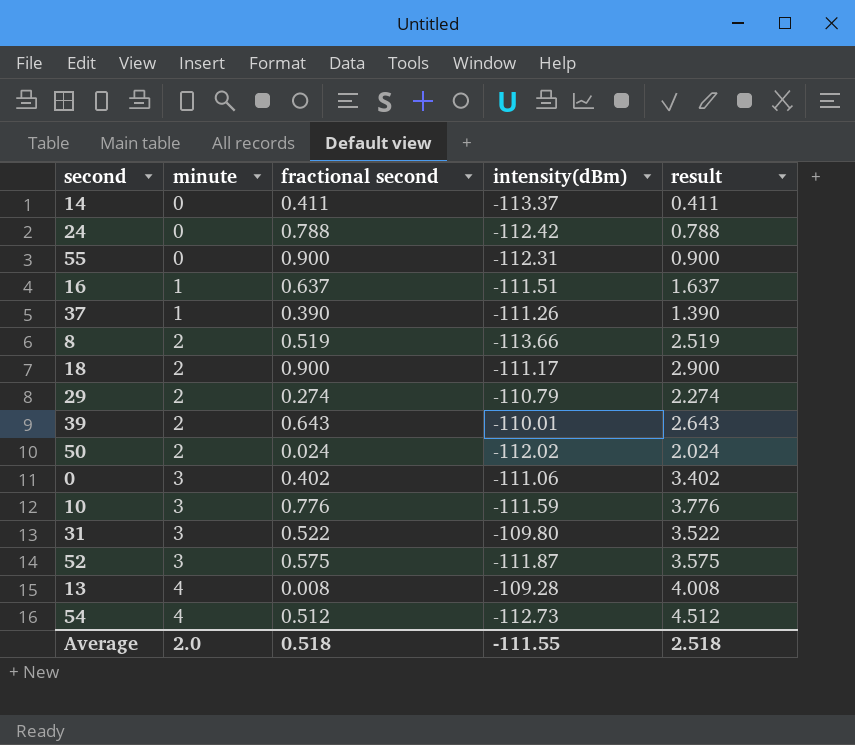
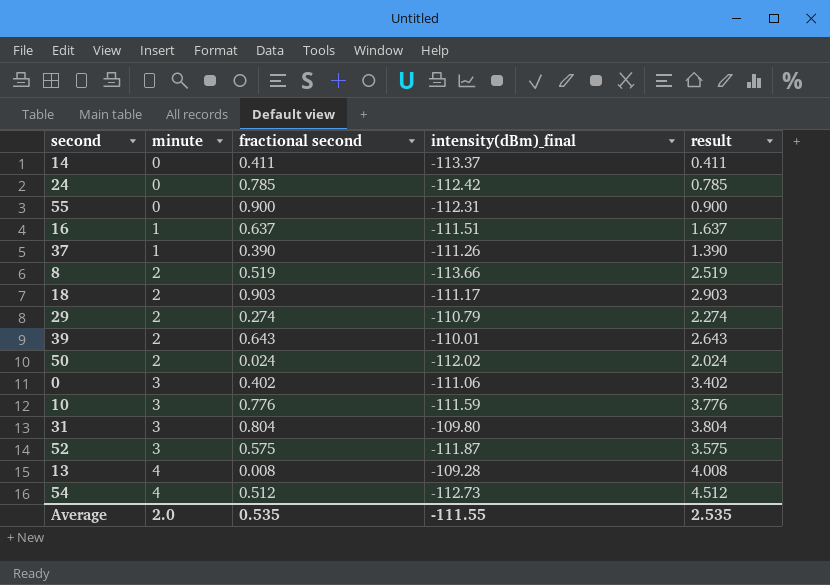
column name: intensity(dBm) -> intensity(dBm)_final
24 | fractional second: 0.788 -> 0.785
24 | result: 0.788 -> 0.785
18 | fractional second: 0.900 -> 0.903
18 | result: 2.900 -> 2.903
31 | fractional second: 0.522 -> 0.804
31 | result: 3.522 -> 3.804
Average | fractional second: 0.518 -> 0.535
Average | result: 2.518 -> 2.535

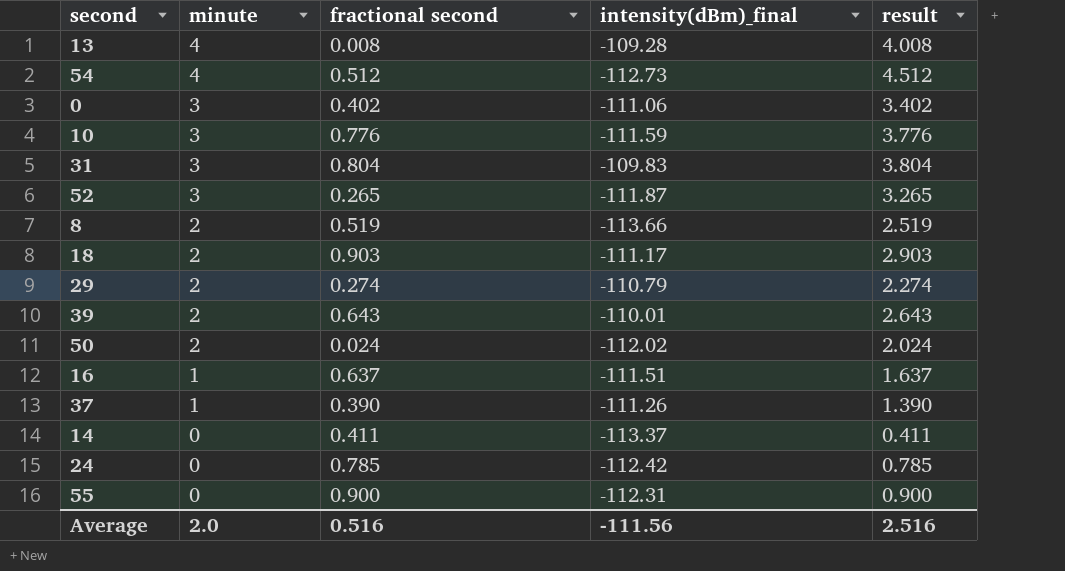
row order: minute ascending -> minute descending
31 | intensity(dBm)_final: -109.80 -> -109.83
52 | fractional second: 0.575 -> 0.265
52 | result: 3.575 -> 3.265
Average | fractional second: 0.535 -> 0.516
Average | intensity(dBm)_final: -111.55 -> -111.56
Average | result: 2.535 -> 2.516

